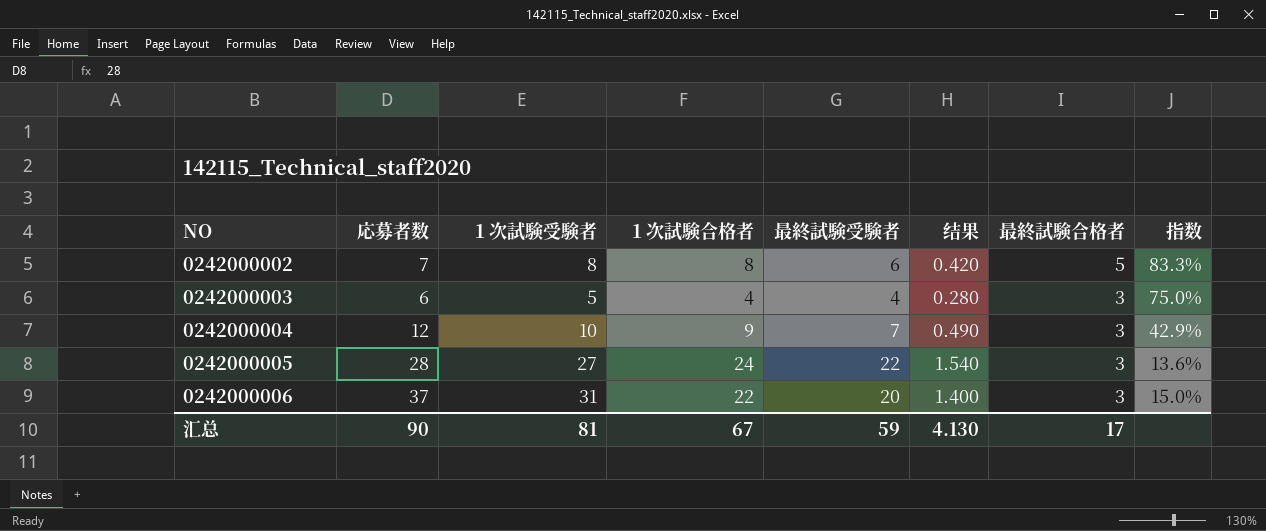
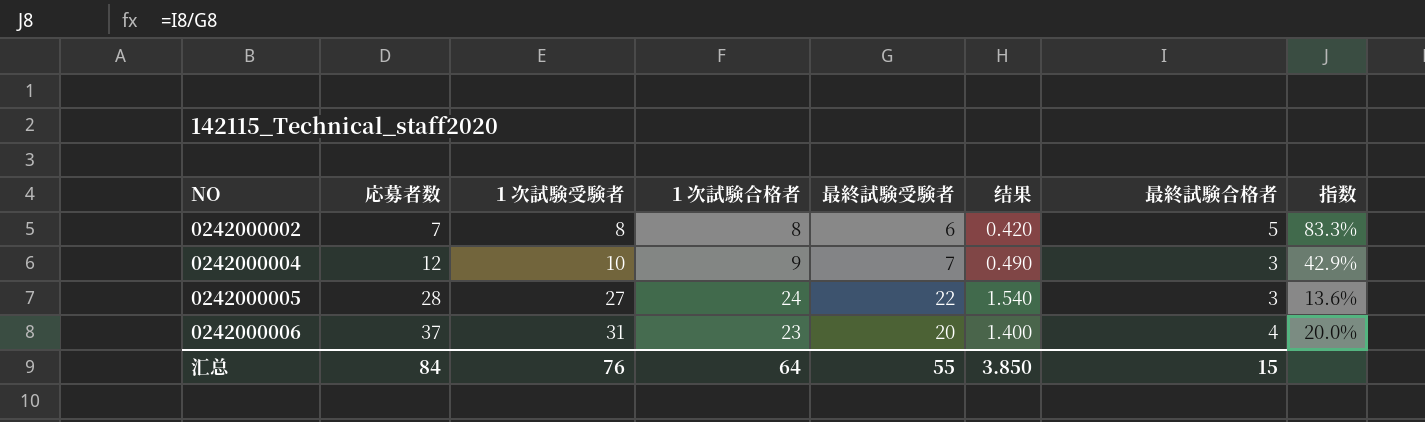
row 0242000003: 6 | 5 | 4 | 4 | 0.280 | 3 | 75.0% -> none
0242000006 | １次試験合格者: 22 -> 23
0242000006 | 最終試験合格者: 3 -> 4
0242000006 | 指数: 15.0% -> 20.0%
汇总 | 応募者数: 90 -> 84
汇总 | １次試験受験者: 81 -> 76
汇总 | １次試験合格者: 67 -> 64
汇总 | 最終試験受験者: 59 -> 55
汇总 | 结果: 4.130 -> 3.850
汇总 | 最終試験合格者: 17 -> 15

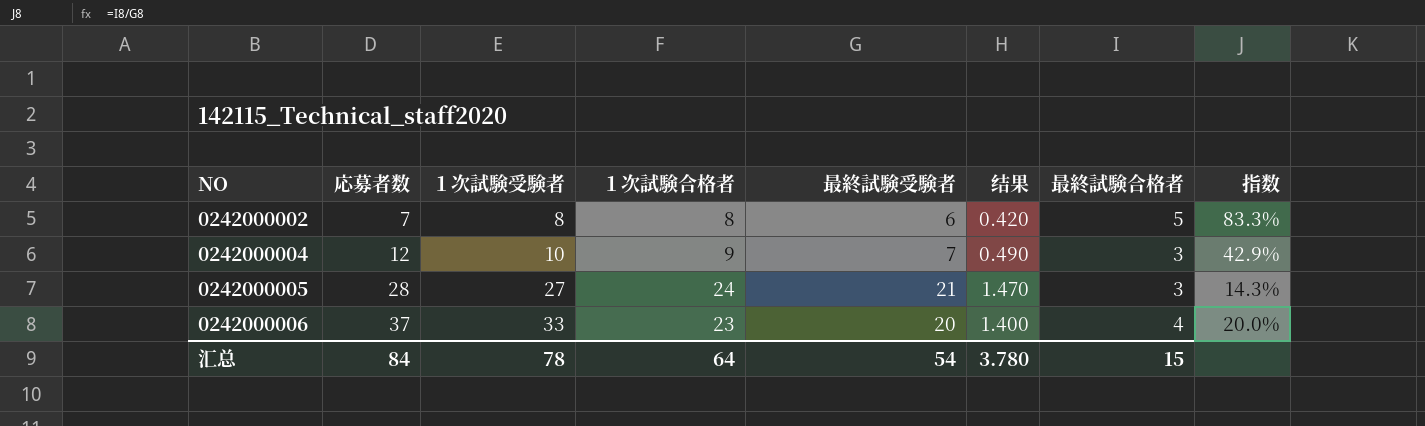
0242000005 | 最終試験受験者: 22 -> 21
0242000005 | 结果: 1.540 -> 1.470
0242000005 | 指数: 13.6% -> 14.3%
0242000006 | １次試験受験者: 31 -> 33
汇总 | １次試験受験者: 76 -> 78
汇总 | 最終試験受験者: 55 -> 54
汇总 | 结果: 3.850 -> 3.780

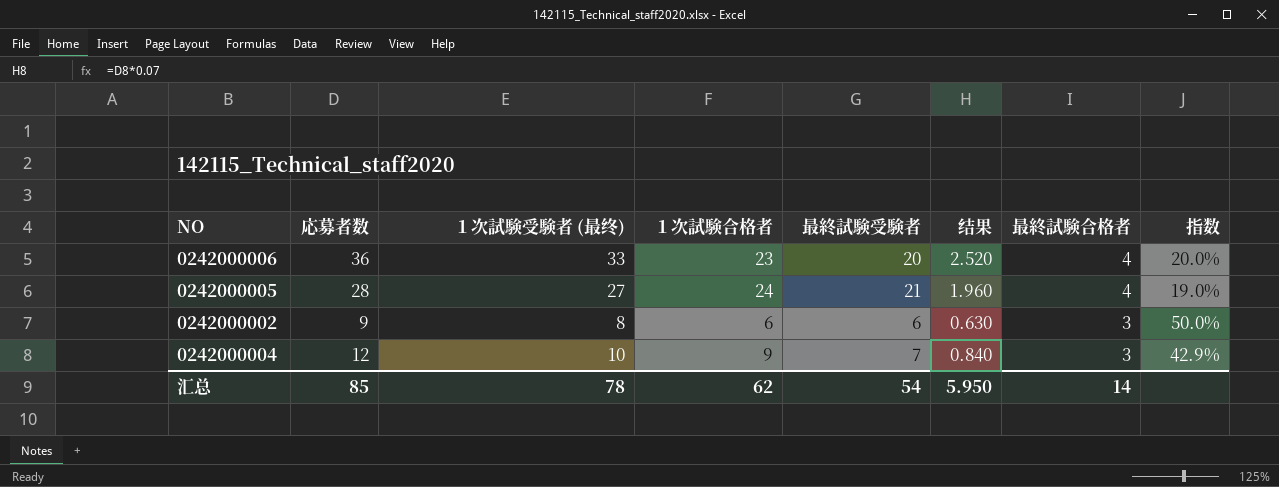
row order: NO ascending -> 最終試験合格者 descending
column name: １次試験受験者 -> １次試験受験者 (最终)
column 结果 | formula: [最終試験受験者] * 0.07 -> [応募者数] * 0.07
0242000006 | 応募者数: 37 -> 36
0242000005 | 最終試験合格者: 3 -> 4
0242000005 | 指数: 14.3% -> 19.0%
0242000002 | 応募者数: 7 -> 9
0242000002 | １次試験合格者: 8 -> 6
0242000002 | 最終試験合格者: 5 -> 3
0242000002 | 指数: 83.3% -> 50.0%
汇总 | 応募者数: 84 -> 85
汇总 | １次試験合格者: 64 -> 62
汇总 | 结果: 3.780 -> 5.950
汇总 | 最終試験合格者: 15 -> 14

